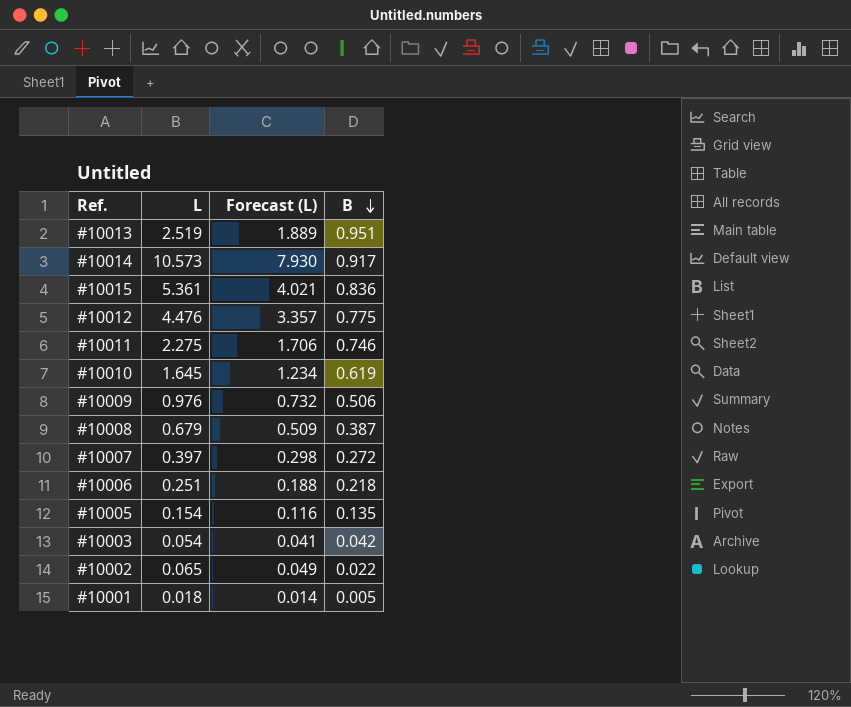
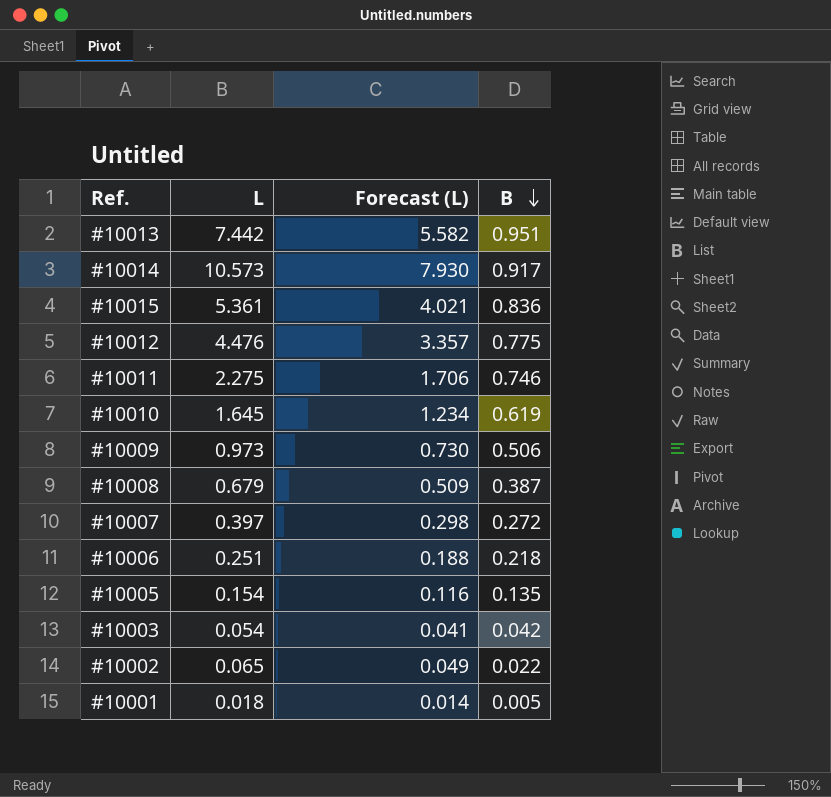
#10013 | L: 2.519 -> 7.442
#10013 | Forecast (L): 1.889 -> 5.582
#10009 | L: 0.976 -> 0.973
#10009 | Forecast (L): 0.732 -> 0.730

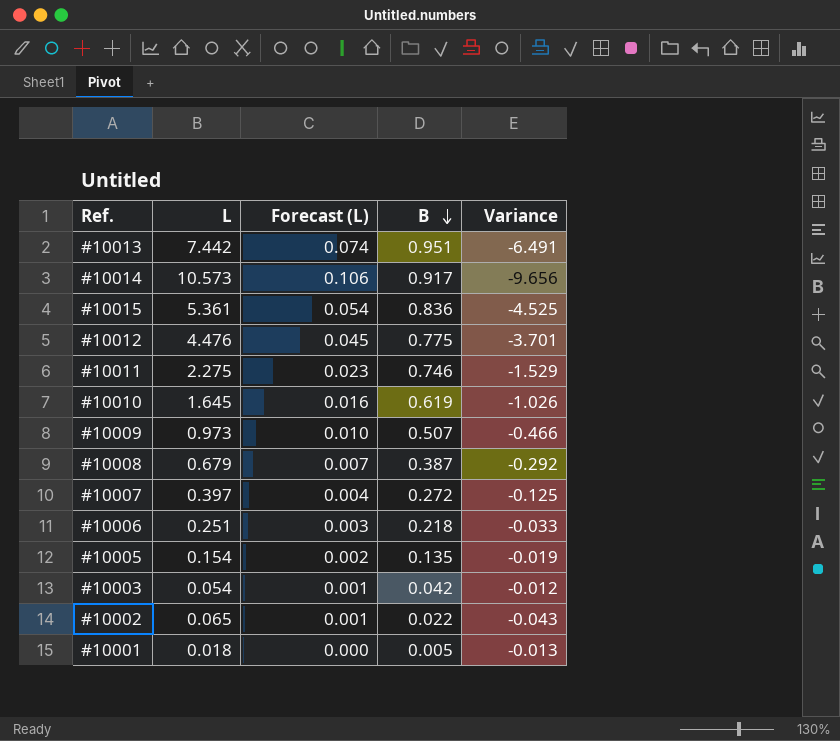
column Forecast (L) | formula: [L] * 0.75 -> [L] * 0.01
column Variance | formula: none -> [B] - [L]
#10009 | B: 0.506 -> 0.507

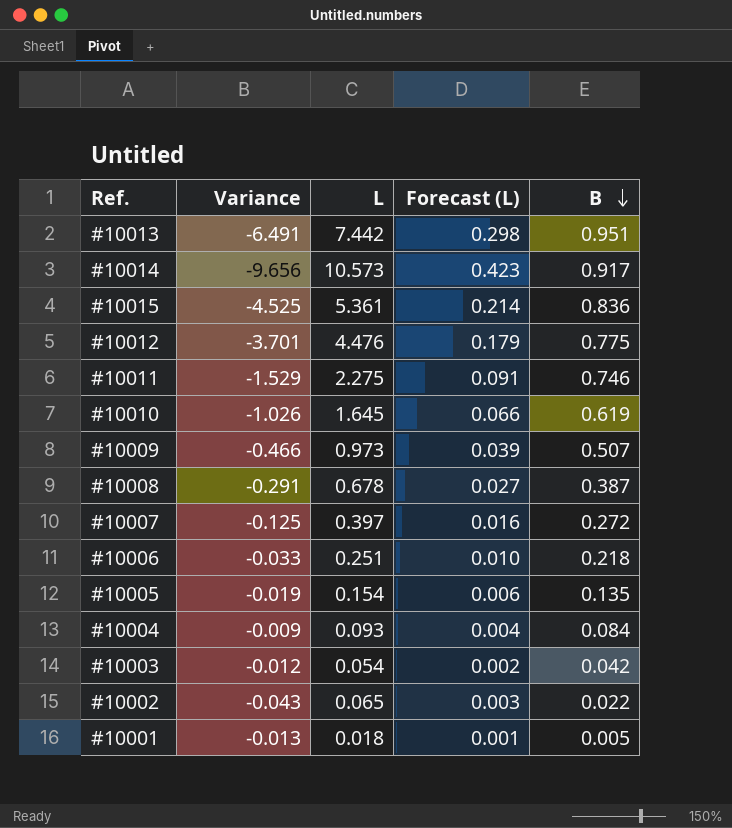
column Variance | position: 5 -> 2
column Forecast (L) | formula: [L] * 0.01 -> [L] * 0.04
#10008 | Variance: -0.292 -> -0.291
#10008 | L: 0.679 -> 0.678
row #10004: none -> -0.009 | 0.093 | 0.004 | 0.084

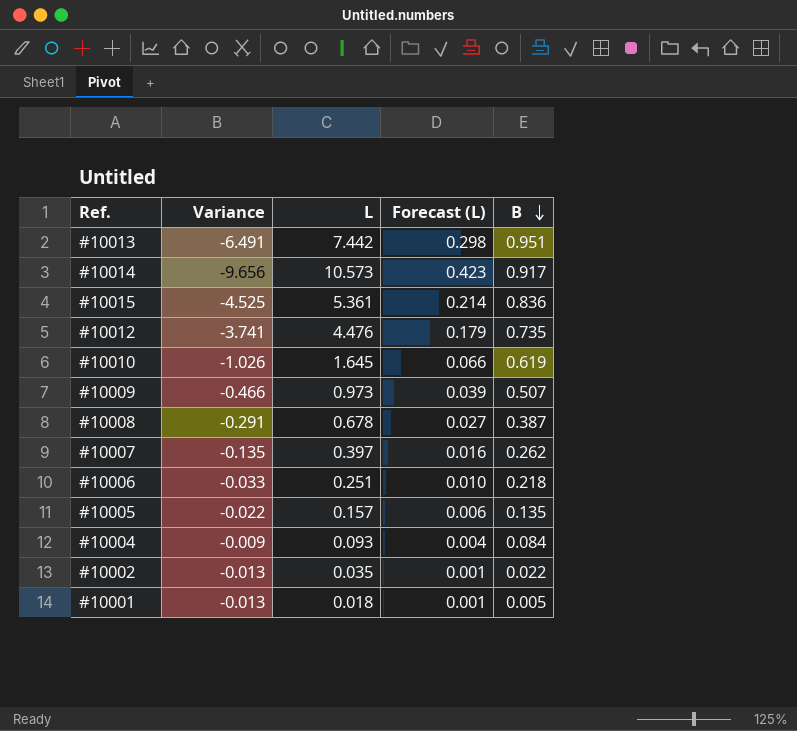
row #10011: -1.529 | 2.275 | 0.091 | 0.746 -> none
row #10003: -0.012 | 0.054 | 0.002 | 0.042 -> none
#10012 | Variance: -3.701 -> -3.741
#10012 | B: 0.775 -> 0.735
#10007 | Variance: -0.125 -> -0.135
#10007 | B: 0.272 -> 0.262
#10005 | Variance: -0.019 -> -0.022
#10005 | L: 0.154 -> 0.157
#10002 | Variance: -0.043 -> -0.013
#10002 | L: 0.065 -> 0.035
#10002 | Forecast (L): 0.003 -> 0.001

